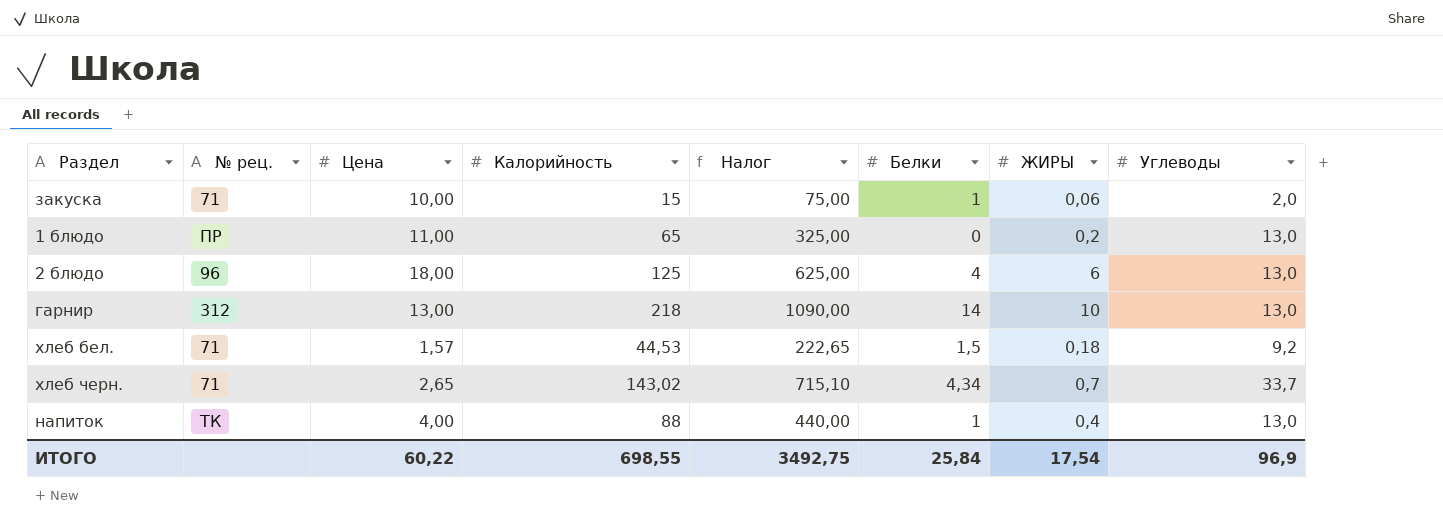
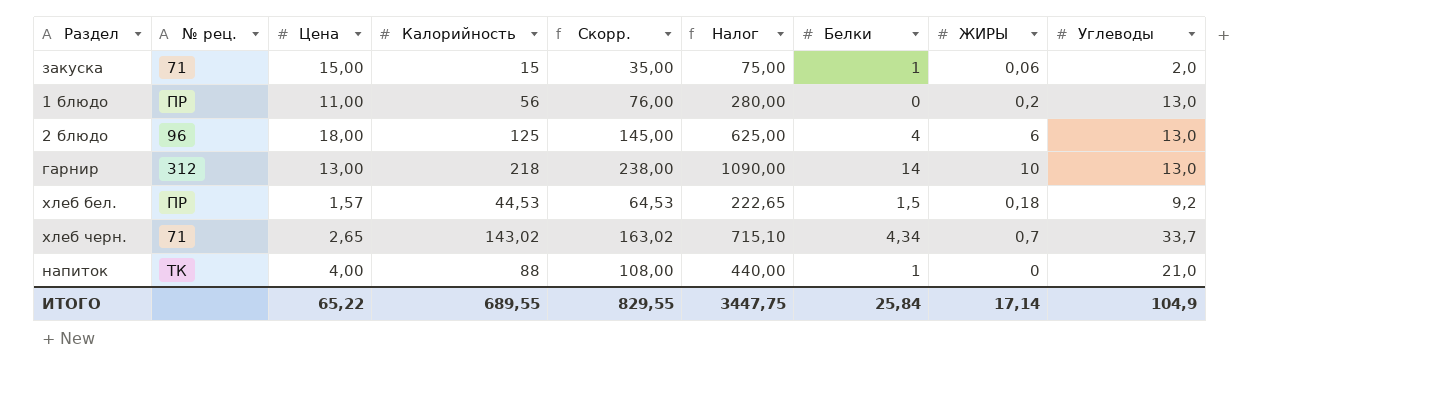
column Скорр. | formula: none -> [Калорийность] + 20
закуска | Цена: 10,00 -> 15,00
1 блюдо | Калорийность: 65 -> 56
1 блюдо | Налог: 325,00 -> 280,00
хлеб бел. | № рец.: 71 -> ПР
напиток | ЖИРЫ: 0,4 -> 0
напиток | Углеводы: 13,0 -> 21,0
ИТОГО | Цена: 60,22 -> 65,22
ИТОГО | Калорийность: 698,55 -> 689,55
ИТОГО | Налог: 3492,75 -> 3447,75
ИТОГО | ЖИРЫ: 17,54 -> 17,14
ИТОГО | Углеводы: 96,9 -> 104,9

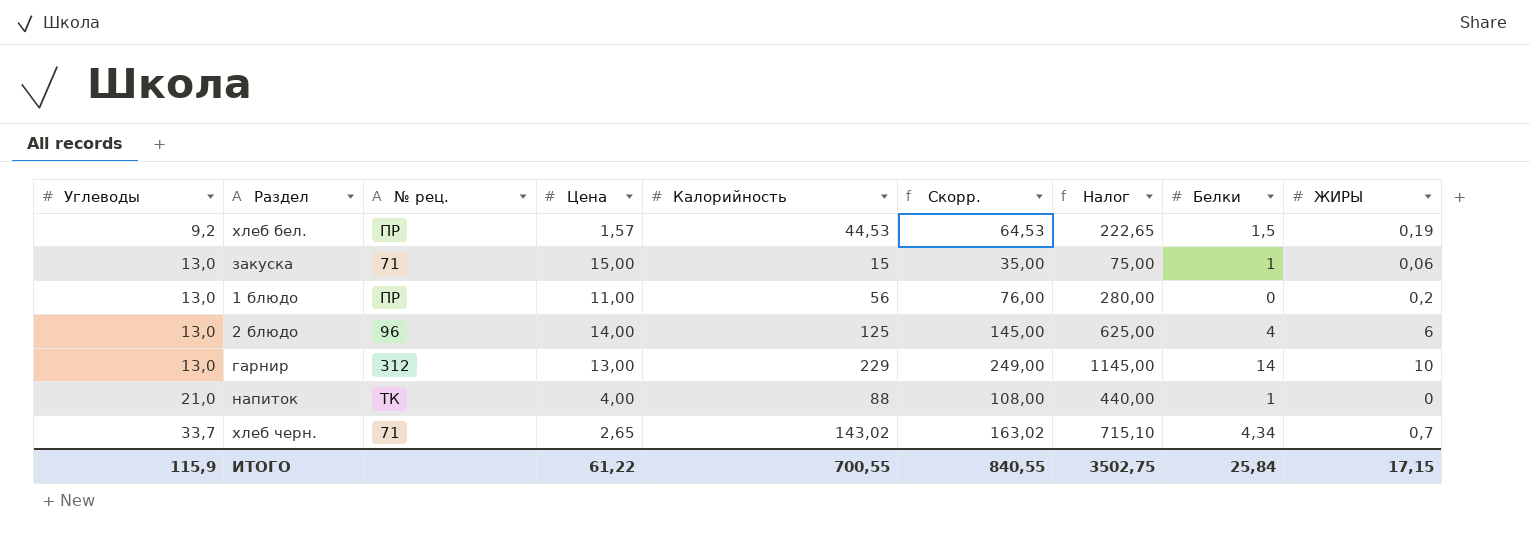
row order: none -> Углеводы ascending
column Углеводы | position: 9 -> 1
хлеб бел. | ЖИРЫ: 0,18 -> 0,19
закуска | Углеводы: 2,0 -> 13,0
2 блюдо | Цена: 18,00 -> 14,00
гарнир | Калорийность: 218 -> 229
гарнир | Скорр.: 238,00 -> 249,00
гарнир | Налог: 1090,00 -> 1145,00
ИТОГО | Углеводы: 104,9 -> 115,9
ИТОГО | Цена: 65,22 -> 61,22
ИТОГО | Калорийность: 689,55 -> 700,55
ИТОГО | Скорр.: 829,55 -> 840,55
ИТОГО | Налог: 3447,75 -> 3502,75
ИТОГО | ЖИРЫ: 17,14 -> 17,15

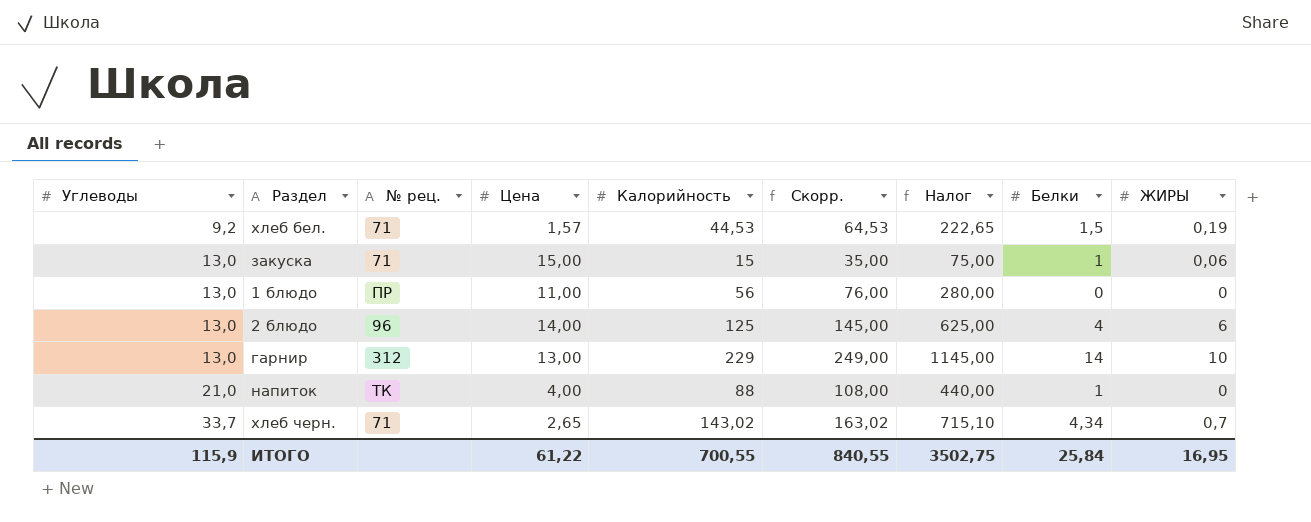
хлеб бел. | № рец.: ПР -> 71
1 блюдо | ЖИРЫ: 0,2 -> 0
ИТОГО | ЖИРЫ: 17,15 -> 16,95

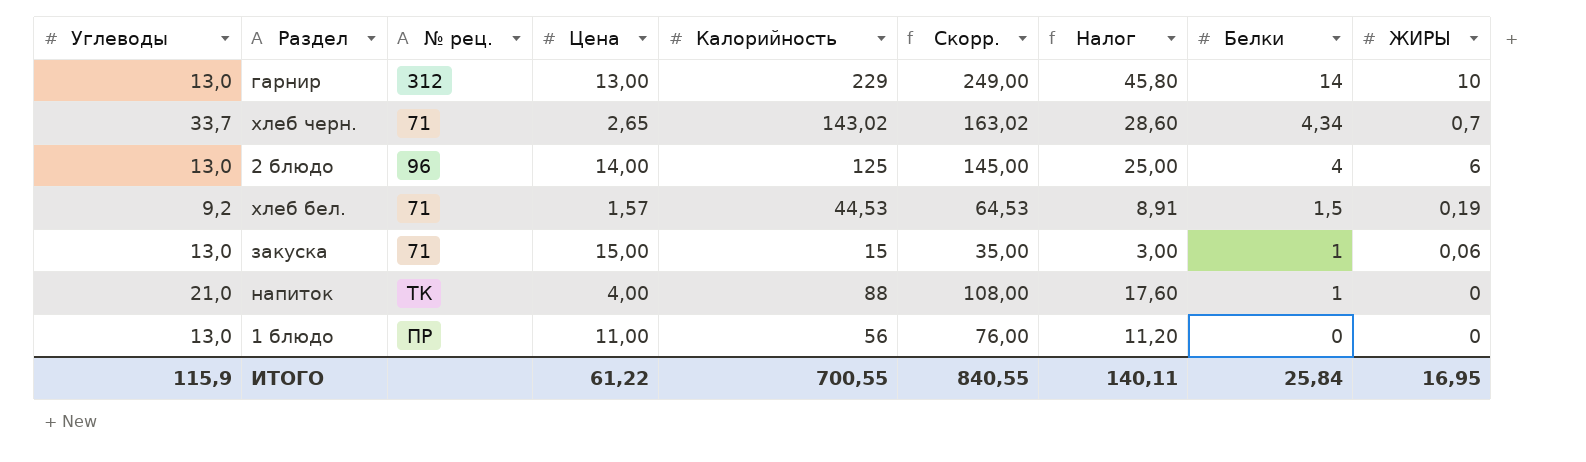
row order: Углеводы ascending -> Белки descending
column Налог | formula: [Калорийность] * 5 -> [Калорийность] * 0,2
ИТОГО | Налог: 3502,75 -> 140,11

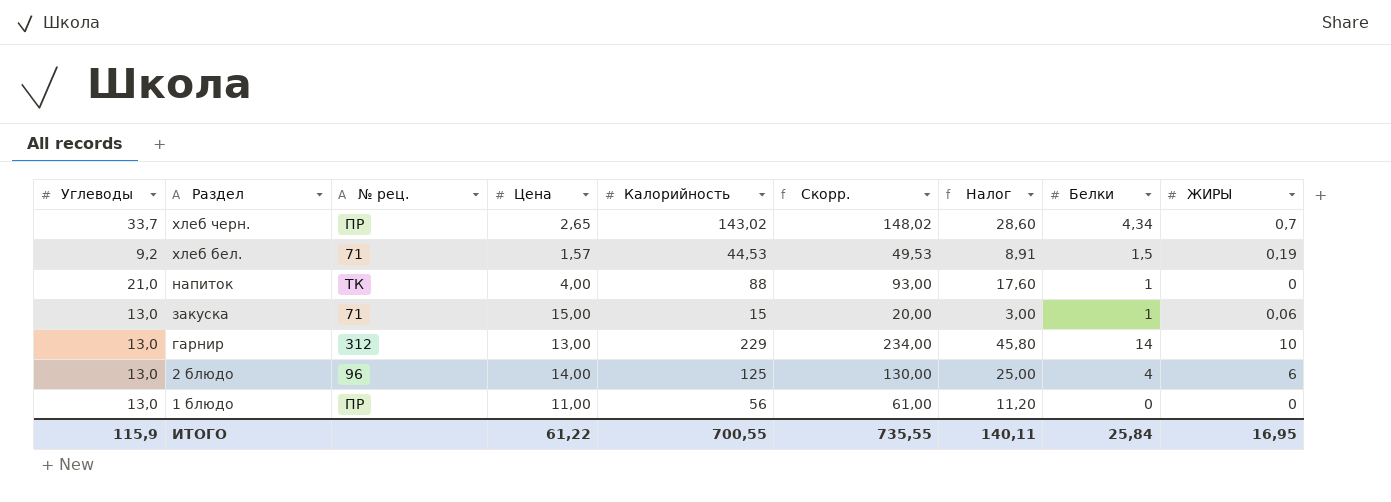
row order: Белки descending -> Раздел descending
column Скорр. | formula: [Калорийность] + 20 -> [Калорийность] + 5
хлеб черн. | № рец.: 71 -> ПР
ИТОГО | Скорр.: 840,55 -> 735,55

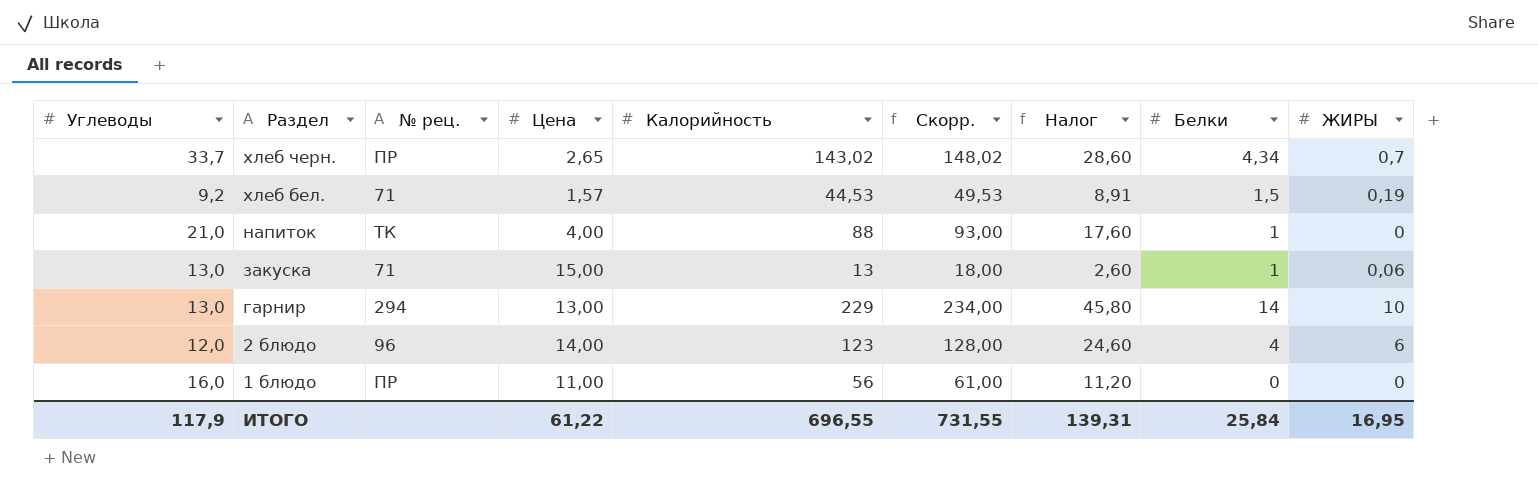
закуска | Калорийность: 15 -> 13
закуска | Скорр.: 20,00 -> 18,00
закуска | Налог: 3,00 -> 2,60
гарнир | № рец.: 312 -> 294
2 блюдо | Углеводы: 13,0 -> 12,0
2 блюдо | Калорийность: 125 -> 123
2 блюдо | Скорр.: 130,00 -> 128,00
2 блюдо | Налог: 25,00 -> 24,60
1 блюдо | Углеводы: 13,0 -> 16,0
ИТОГО | Углеводы: 115,9 -> 117,9
ИТОГО | Калорийность: 700,55 -> 696,55
ИТОГО | Скорр.: 735,55 -> 731,55
ИТОГО | Налог: 140,11 -> 139,31

